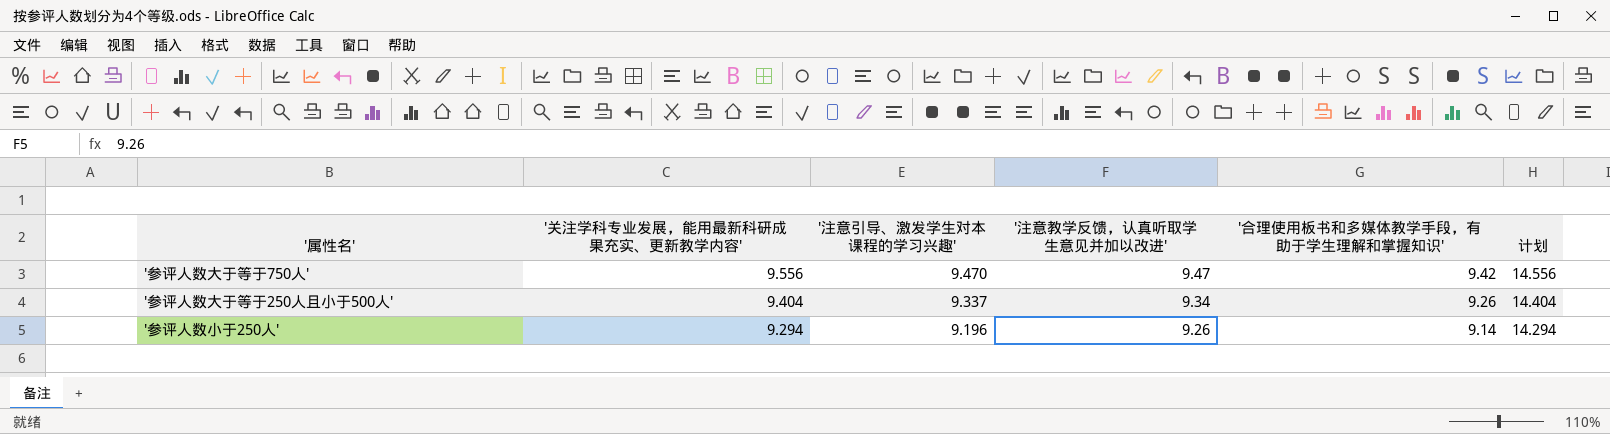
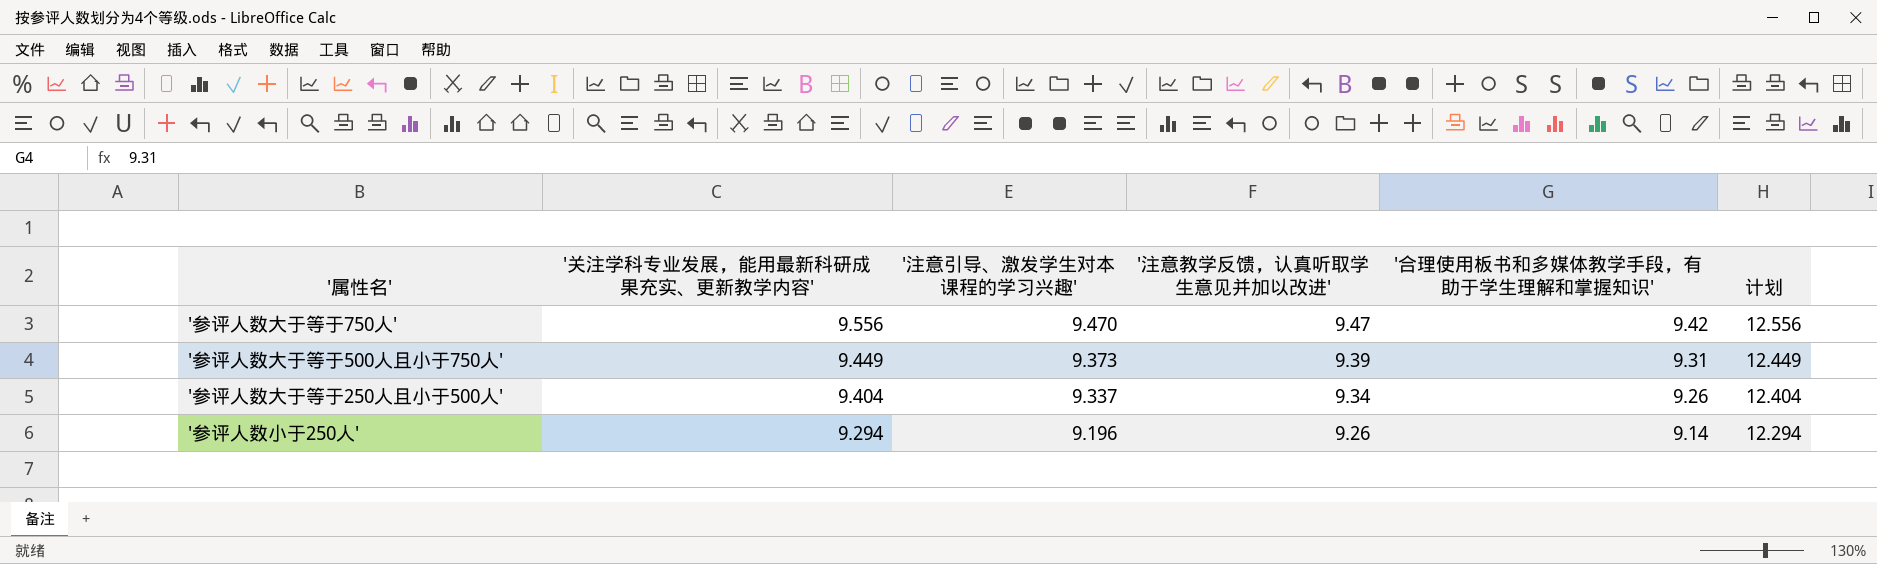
column 计划 | formula: ['关注学科专业发展，能用最新科研成果充实、更新教学内容'] + 5 -> ['关注学科专业发展，能用最新科研成果充实、更新教学内容'] + 3
row '参评人数大于等于500人且小于750人': none -> 9.449 | 9.373 | 9.39 | 9.31 | 12.449

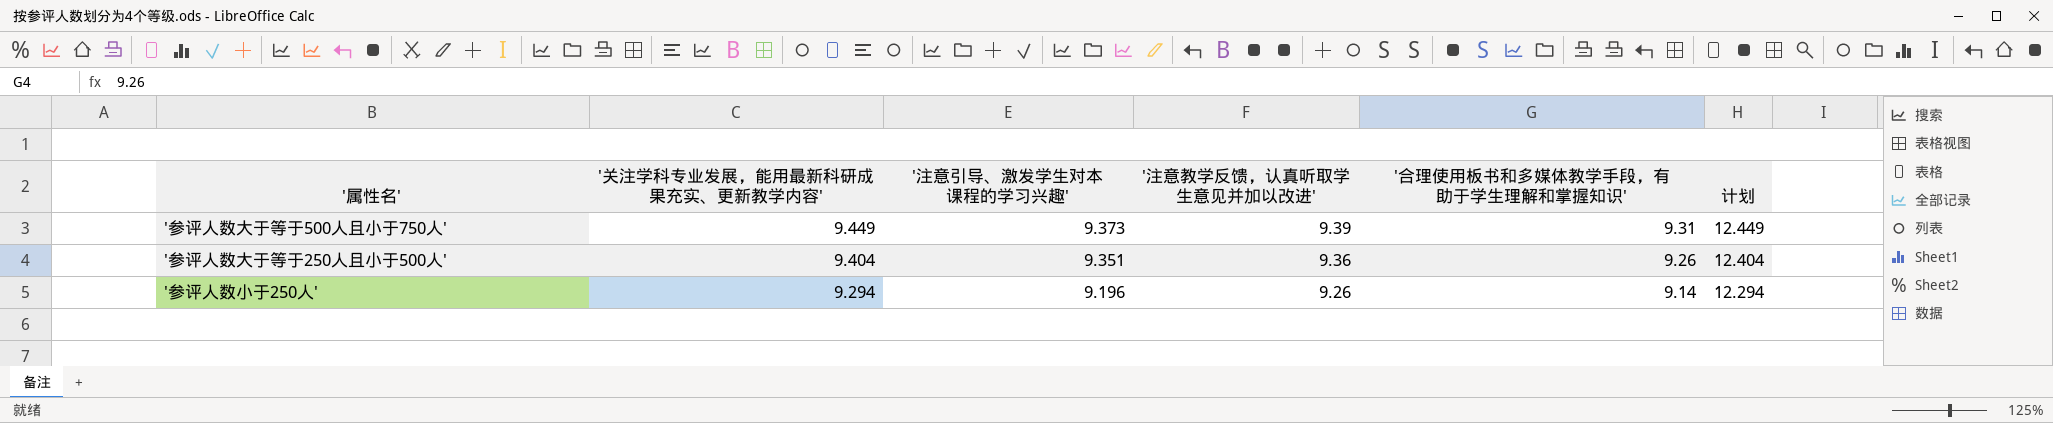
row '参评人数大于等于750人': 9.556 | 9.470 | 9.47 | 9.42 | 12.556 -> none
'参评人数大于等于250人且小于500人' | '注意引导、激发学生对本课程的学习兴趣': 9.337 -> 9.351
'参评人数大于等于250人且小于500人' | '注意教学反馈，认真听取学生意见并加以改进': 9.34 -> 9.36

